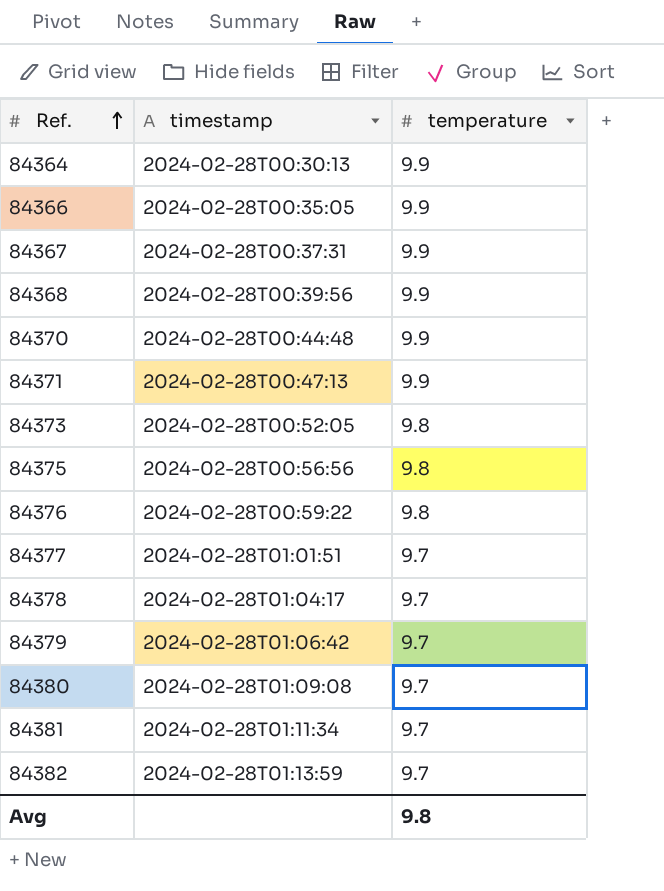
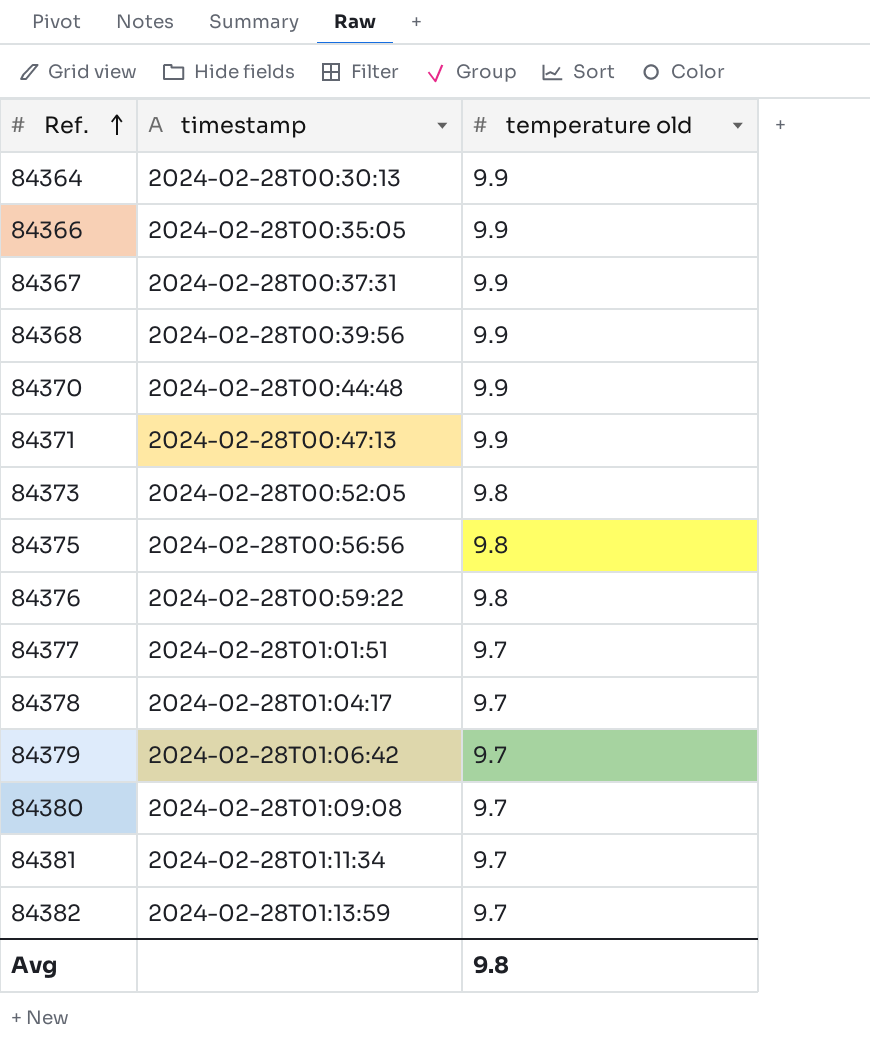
column name: temperature -> temperature old

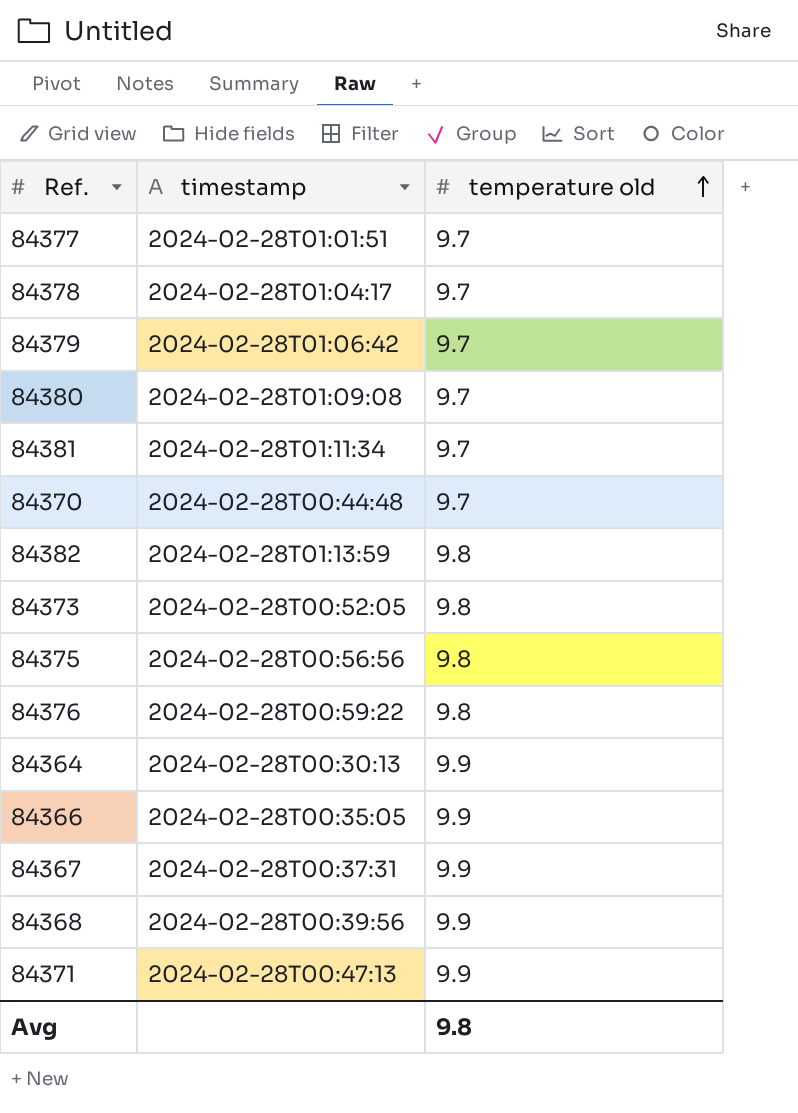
row order: Ref. ascending -> temperature old ascending
84370 | temperature old: 9.9 -> 9.7
84382 | temperature old: 9.7 -> 9.8

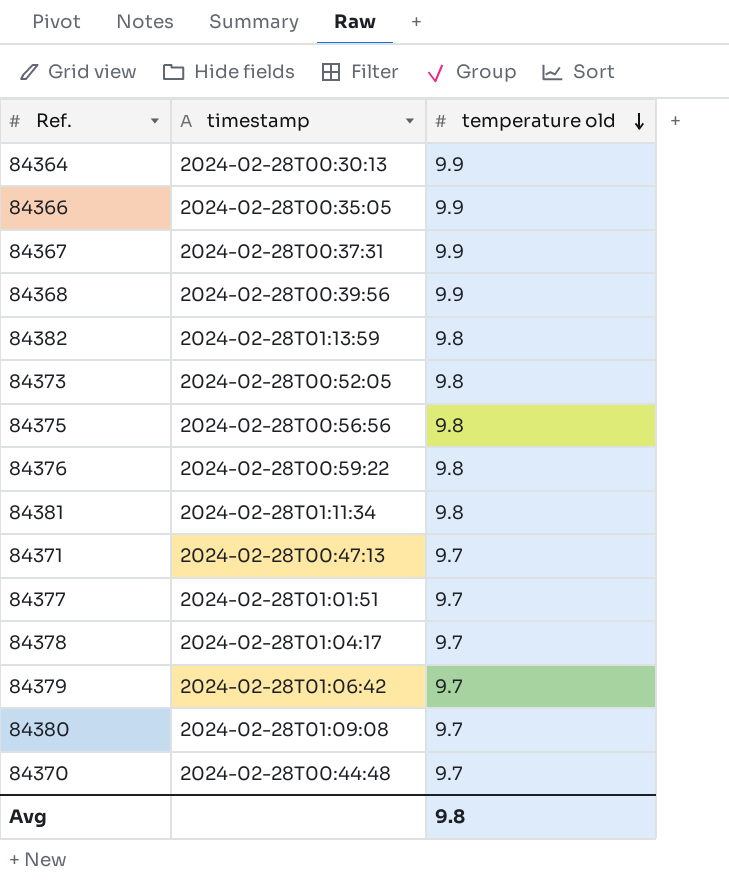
row order: temperature old ascending -> temperature old descending
84381 | temperature old: 9.7 -> 9.8
84371 | temperature old: 9.9 -> 9.7

